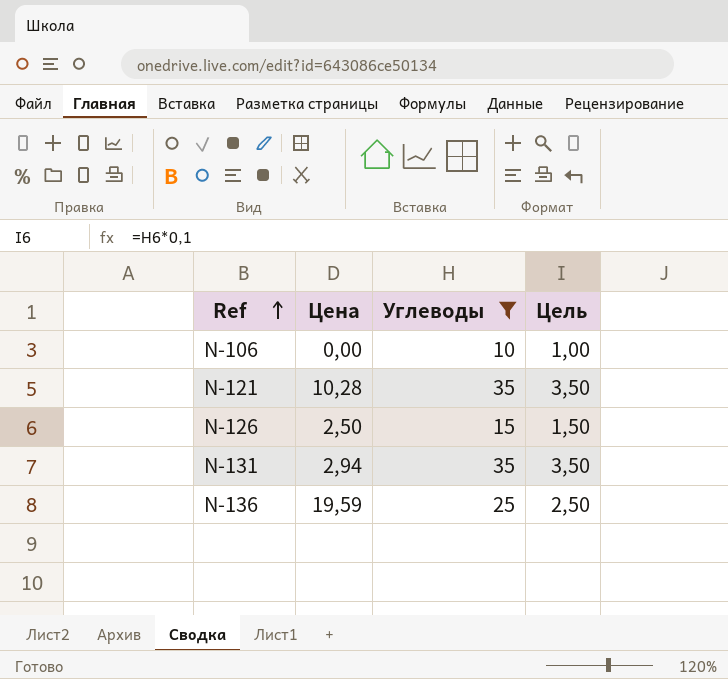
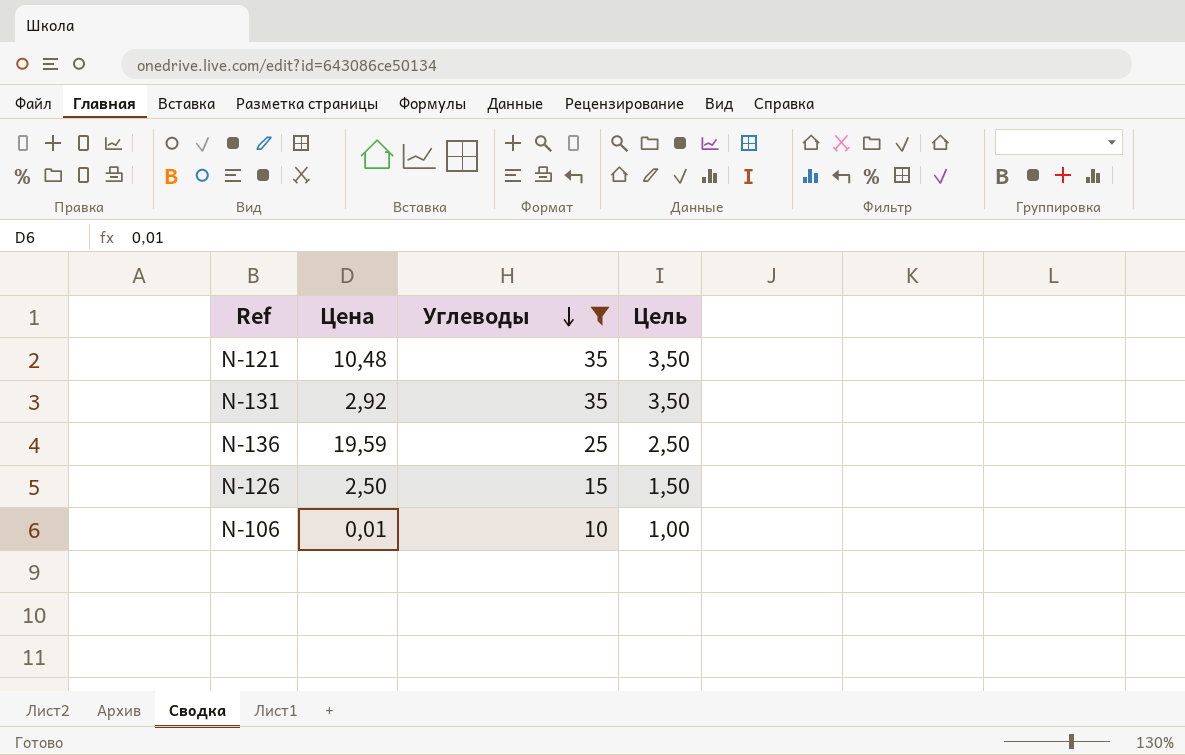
row order: Ref ascending -> Углеводы descending
N-121 | Цена: 10,28 -> 10,48
N-131 | Цена: 2,94 -> 2,92
N-106 | Цена: 0,00 -> 0,01

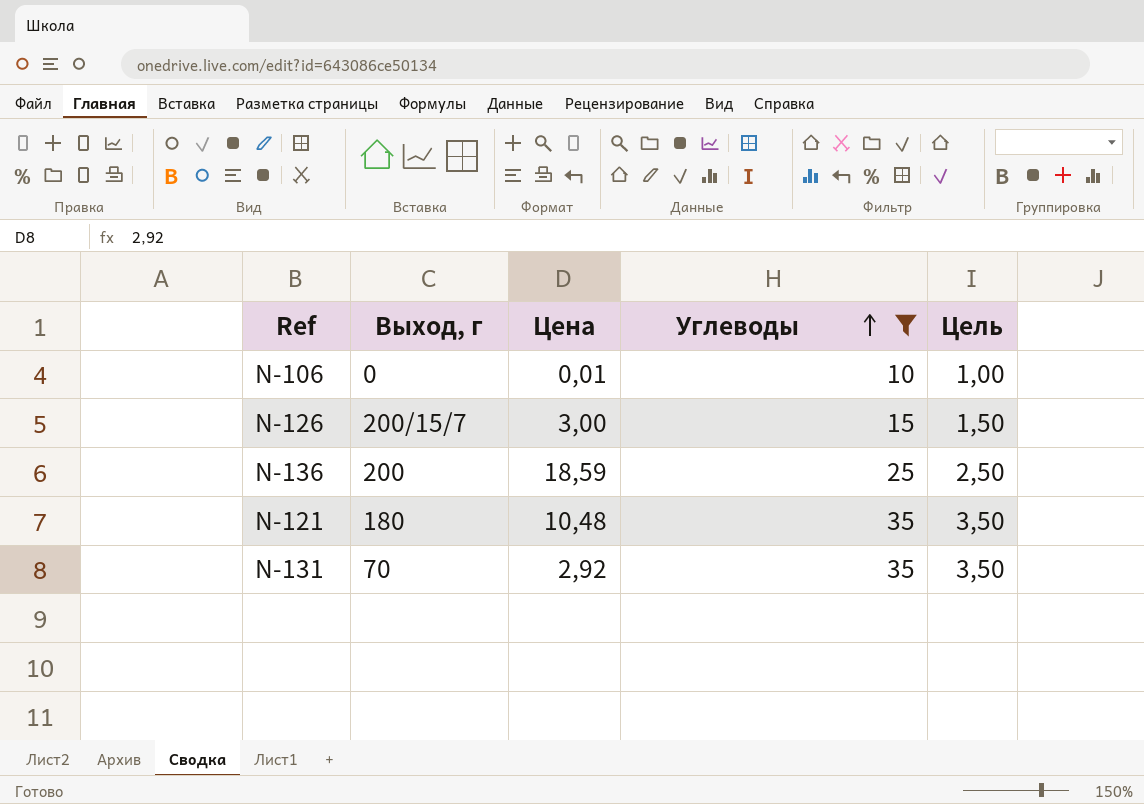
row order: Углеводы descending -> Углеводы ascending
column Выход, г | position: none -> 2
N-126 | Цена: 2,50 -> 3,00
N-136 | Цена: 19,59 -> 18,59

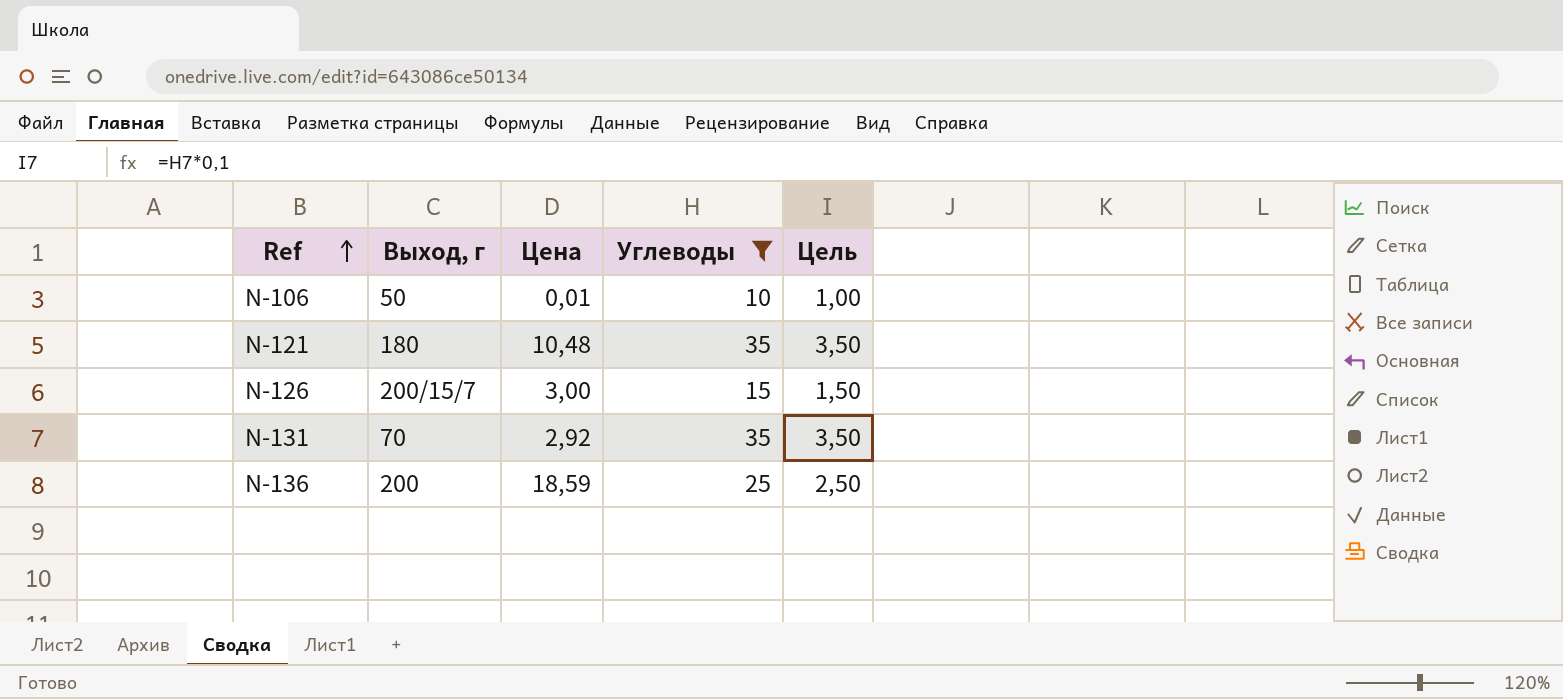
row order: Углеводы ascending -> Ref ascending
N-106 | Выход, г: 0 -> 50

